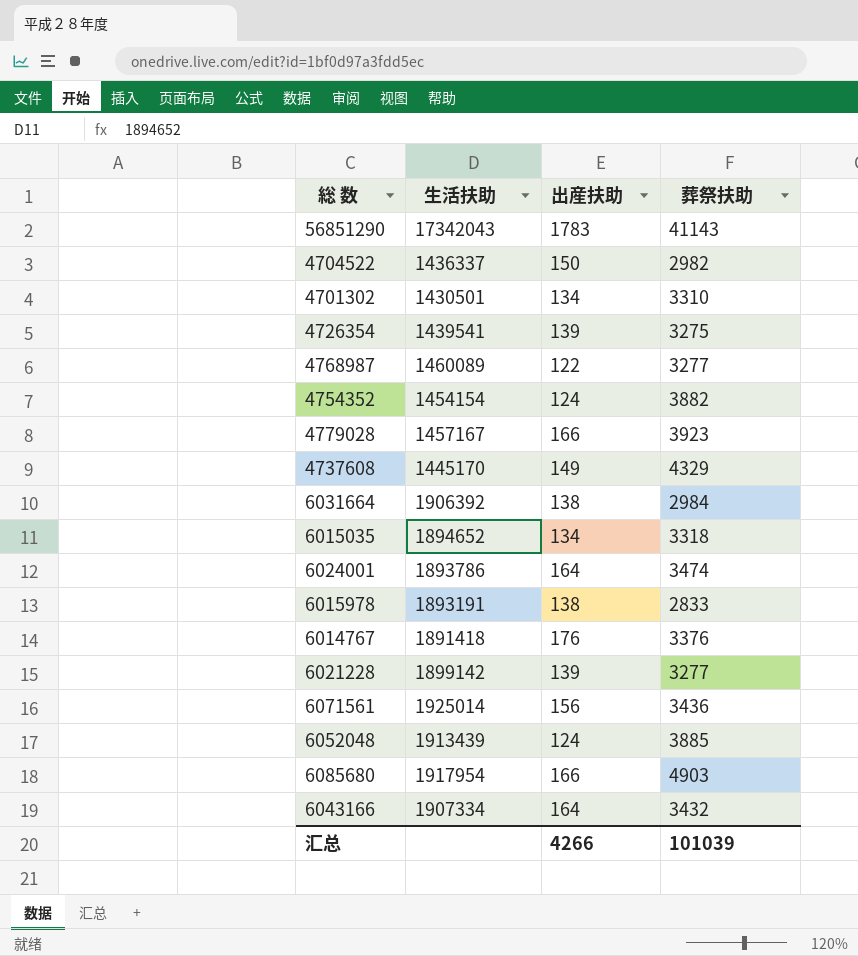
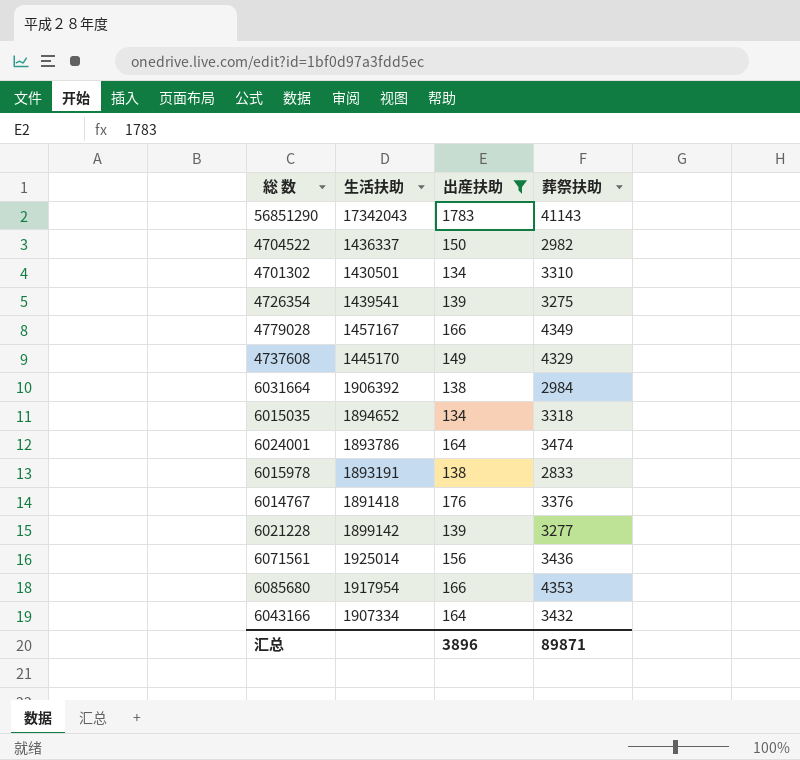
filter: none -> 出産扶助 >= 134
4779028 | 葬祭扶助: 3923 -> 4349
6085680 | 葬祭扶助: 4903 -> 4353
汇总 | 出産扶助: 4266 -> 3896
汇总 | 葬祭扶助: 101039 -> 89871

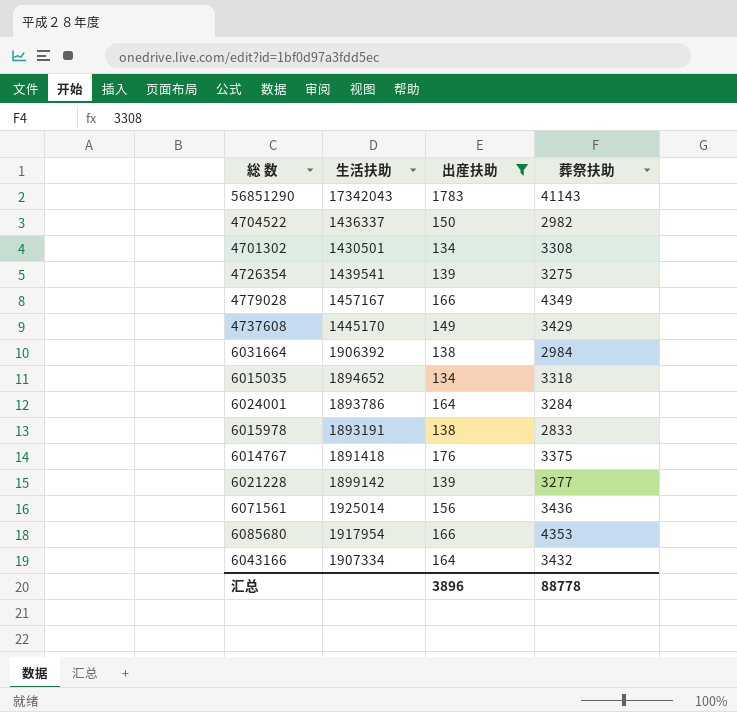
4701302 | 葬祭扶助: 3310 -> 3308
4737608 | 葬祭扶助: 4329 -> 3429
6024001 | 葬祭扶助: 3474 -> 3284
6014767 | 葬祭扶助: 3376 -> 3375
汇总 | 葬祭扶助: 89871 -> 88778

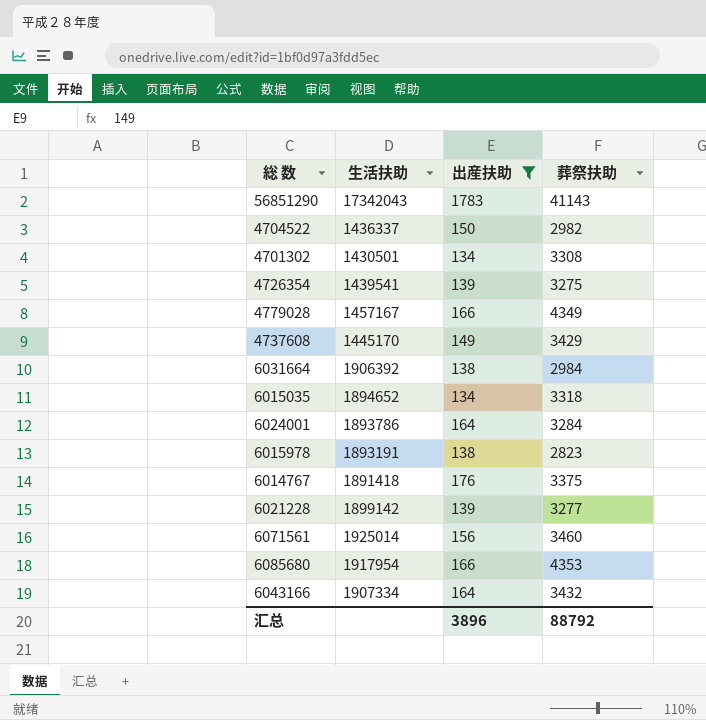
6015978 | 葬祭扶助: 2833 -> 2823
6071561 | 葬祭扶助: 3436 -> 3460
汇总 | 葬祭扶助: 88778 -> 88792

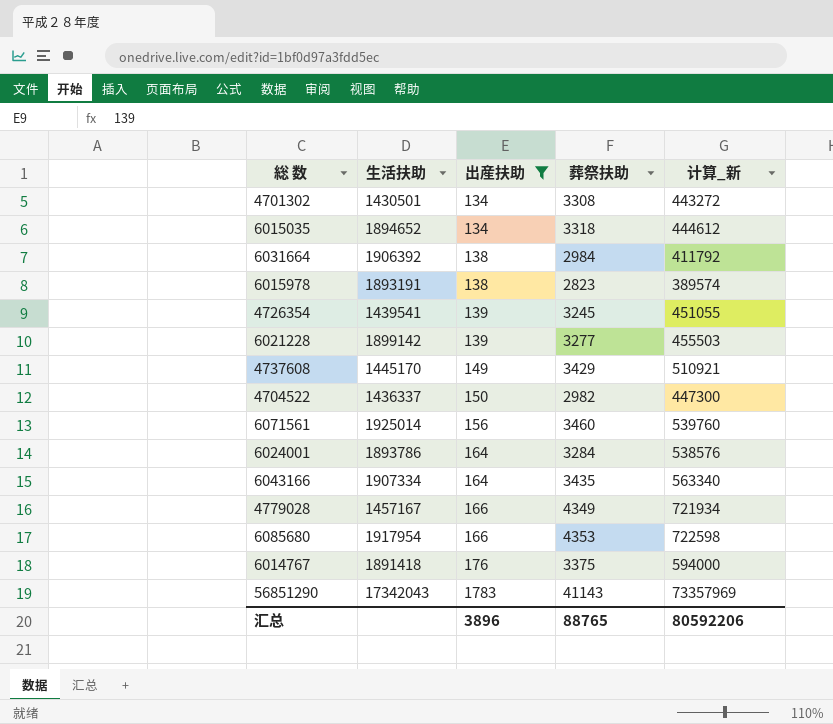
row order: none -> 出産扶助 ascending
column 计算_新 | formula: none -> [出産扶助] * [葬祭扶助]
4726354 | 葬祭扶助: 3275 -> 3245
6043166 | 葬祭扶助: 3432 -> 3435
汇总 | 葬祭扶助: 88792 -> 88765

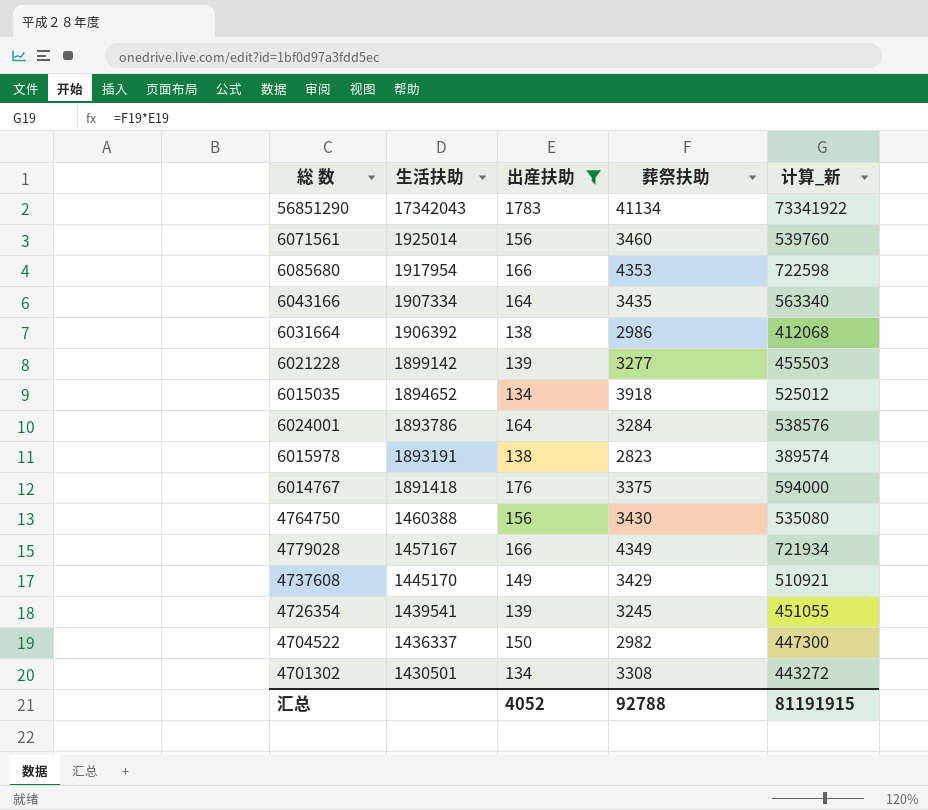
row order: 出産扶助 ascending -> 生活扶助 descending
56851290 | 葬祭扶助: 41143 -> 41134
56851290 | 计算_新: 73357969 -> 73341922
6031664 | 葬祭扶助: 2984 -> 2986
6031664 | 计算_新: 411792 -> 412068
6015035 | 葬祭扶助: 3318 -> 3918
6015035 | 计算_新: 444612 -> 525012
row 4764750: none -> 1460388 | 156 | 3430 | 535080
汇总 | 出産扶助: 3896 -> 4052
汇总 | 葬祭扶助: 88765 -> 92788
汇总 | 计算_新: 80592206 -> 81191915

